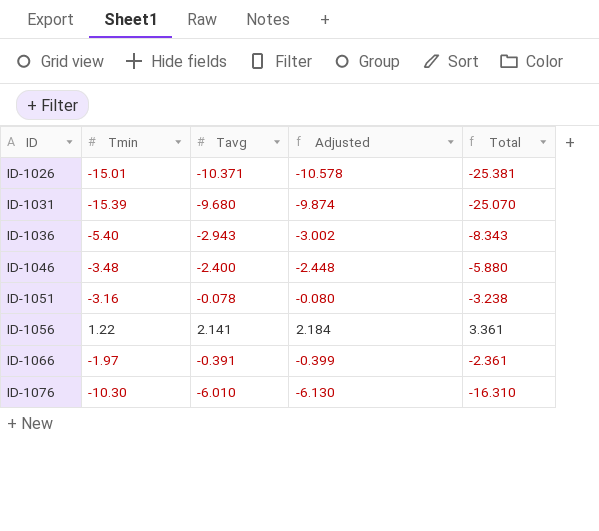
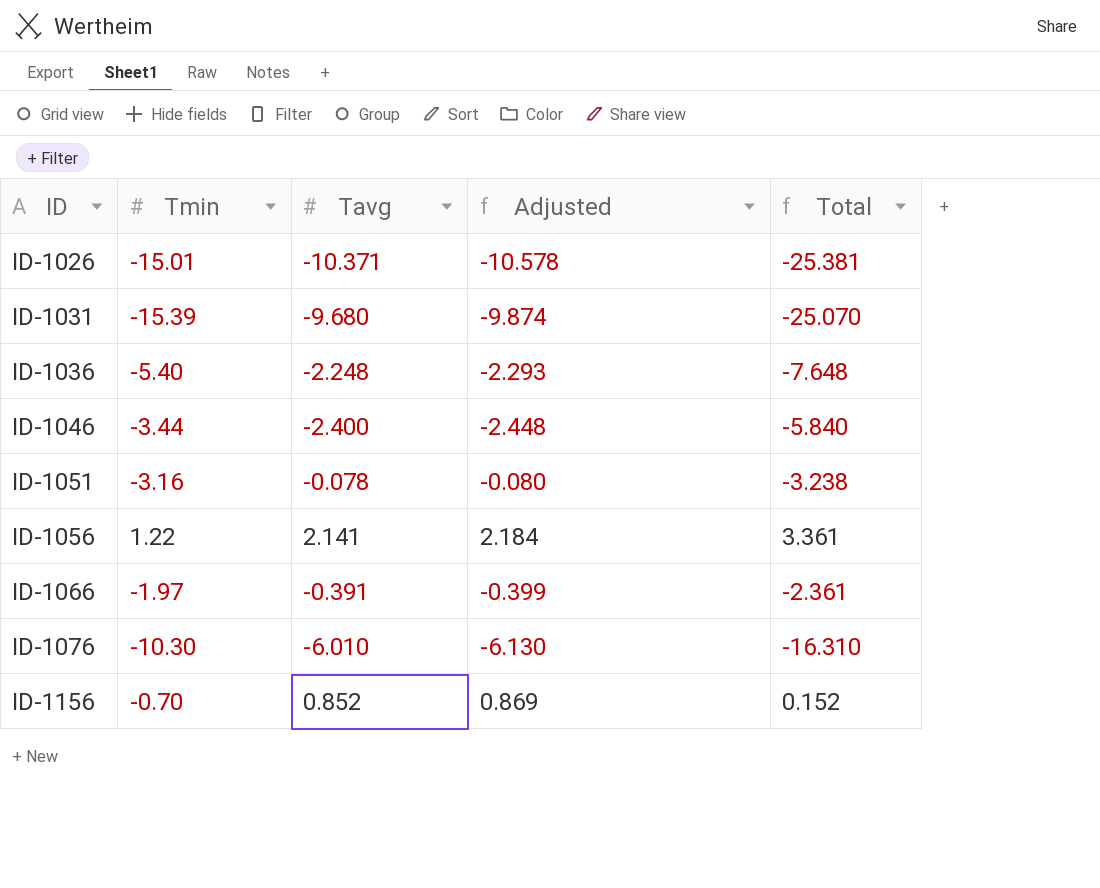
ID-1036 | Tavg: -2.943 -> -2.248
ID-1036 | Adjusted: -3.002 -> -2.293
ID-1036 | Total: -8.343 -> -7.648
ID-1046 | Tmin: -3.48 -> -3.44
ID-1046 | Total: -5.880 -> -5.840
row ID-1156: none -> -0.70 | 0.852 | 0.869 | 0.152

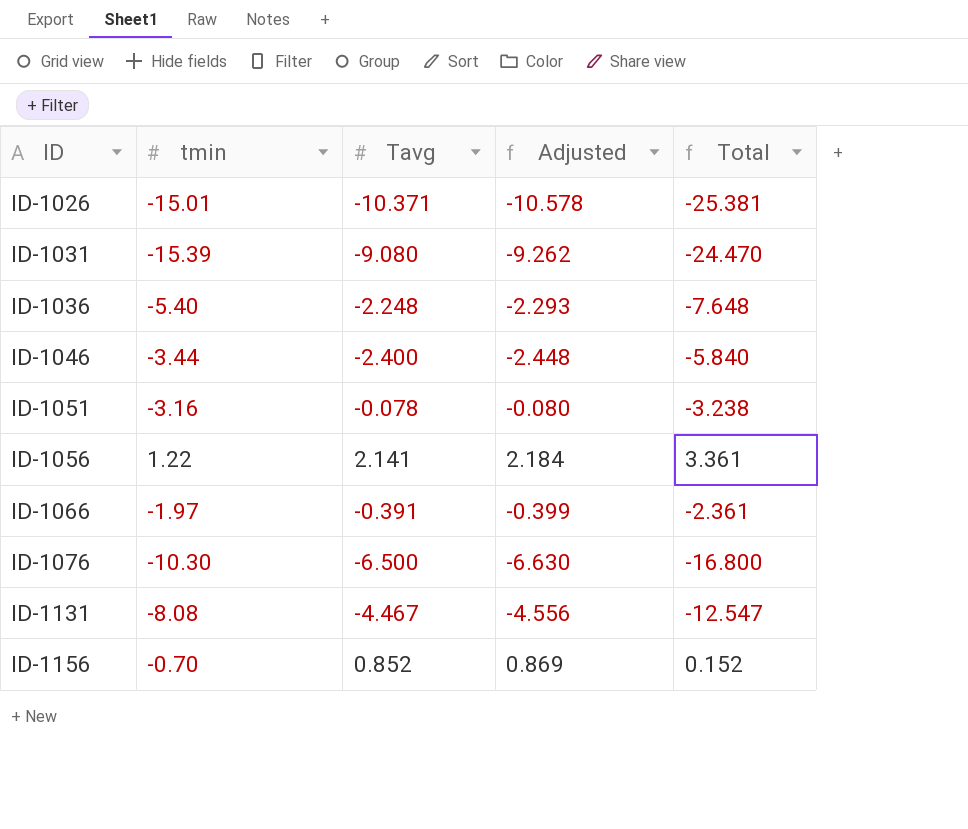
column name: Tmin -> tmin
ID-1031 | Tavg: -9.680 -> -9.080
ID-1031 | Adjusted: -9.874 -> -9.262
ID-1031 | Total: -25.070 -> -24.470
ID-1076 | Tavg: -6.010 -> -6.500
ID-1076 | Adjusted: -6.130 -> -6.630
ID-1076 | Total: -16.310 -> -16.800
row ID-1131: none -> -8.08 | -4.467 | -4.556 | -12.547

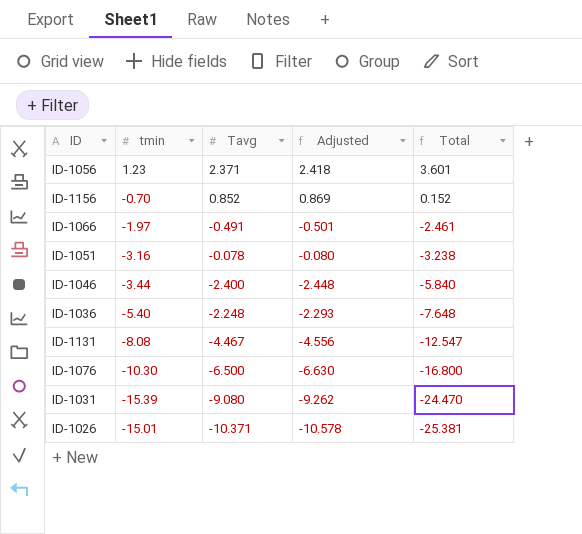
row order: ID ascending -> Total descending
ID-1056 | tmin: 1.22 -> 1.23
ID-1056 | Tavg: 2.141 -> 2.371
ID-1056 | Adjusted: 2.184 -> 2.418
ID-1056 | Total: 3.361 -> 3.601
ID-1066 | Tavg: -0.391 -> -0.491
ID-1066 | Adjusted: -0.399 -> -0.501
ID-1066 | Total: -2.361 -> -2.461

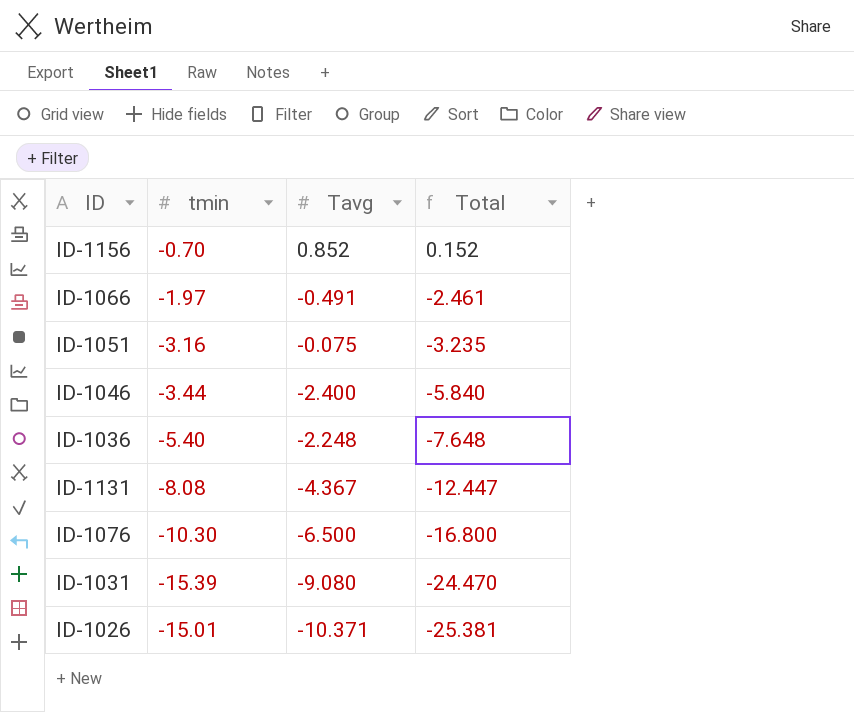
column Adjusted | formula: [Tavg] * 1.02 -> none
row ID-1056: 1.23 | 2.371 | 2.418 | 3.601 -> none
ID-1051 | Tavg: -0.078 -> -0.075
ID-1051 | Total: -3.238 -> -3.235
ID-1131 | Tavg: -4.467 -> -4.367
ID-1131 | Total: -12.547 -> -12.447

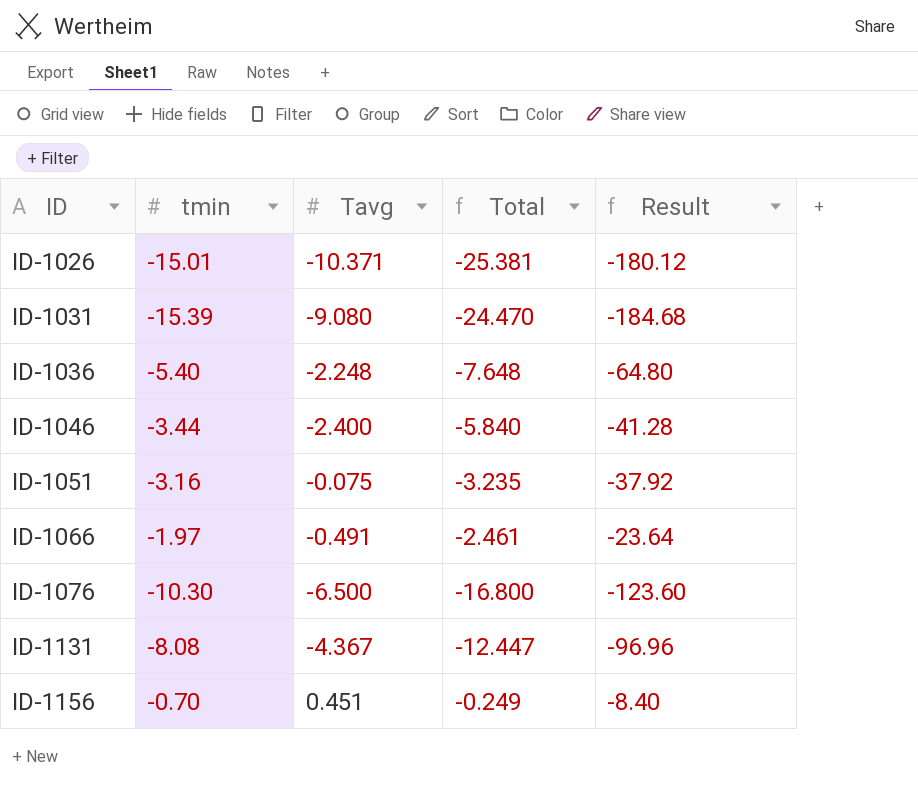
row order: Total descending -> ID ascending
column Result | formula: none -> [tmin] * 12
ID-1156 | Tavg: 0.852 -> 0.451
ID-1156 | Total: 0.152 -> -0.249

